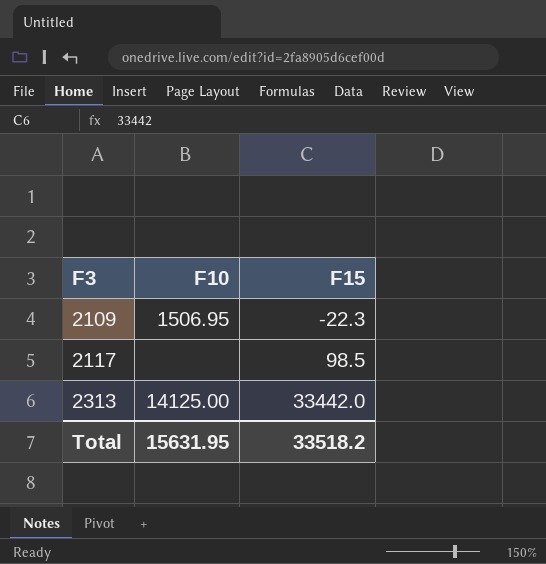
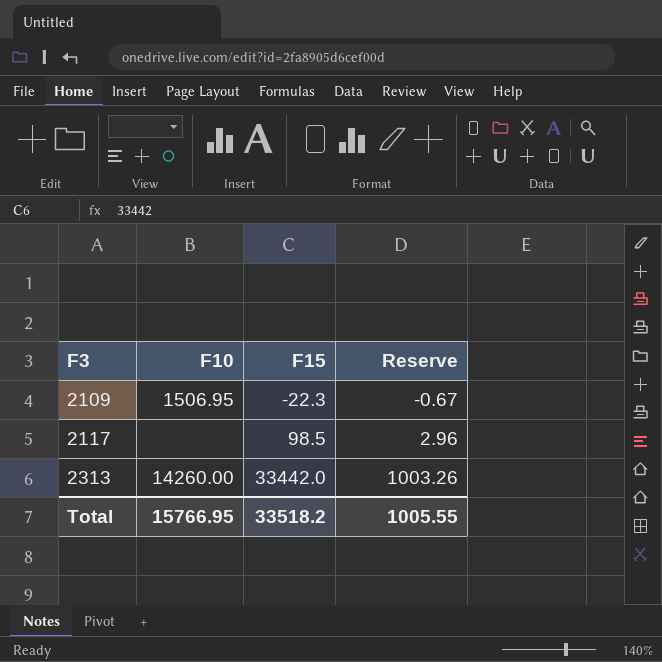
column Reserve | formula: none -> [F15] * 0.03
2313 | F10: 14125.00 -> 14260.00
Total | F10: 15631.95 -> 15766.95

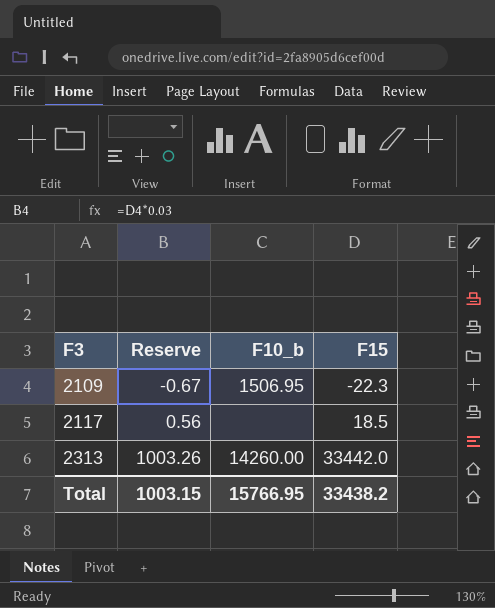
column Reserve | position: 4 -> 2
column name: F10 -> F10_b
2117 | Reserve: 2.96 -> 0.56
2117 | F15: 98.5 -> 18.5
Total | Reserve: 1005.55 -> 1003.15
Total | F15: 33518.2 -> 33438.2

